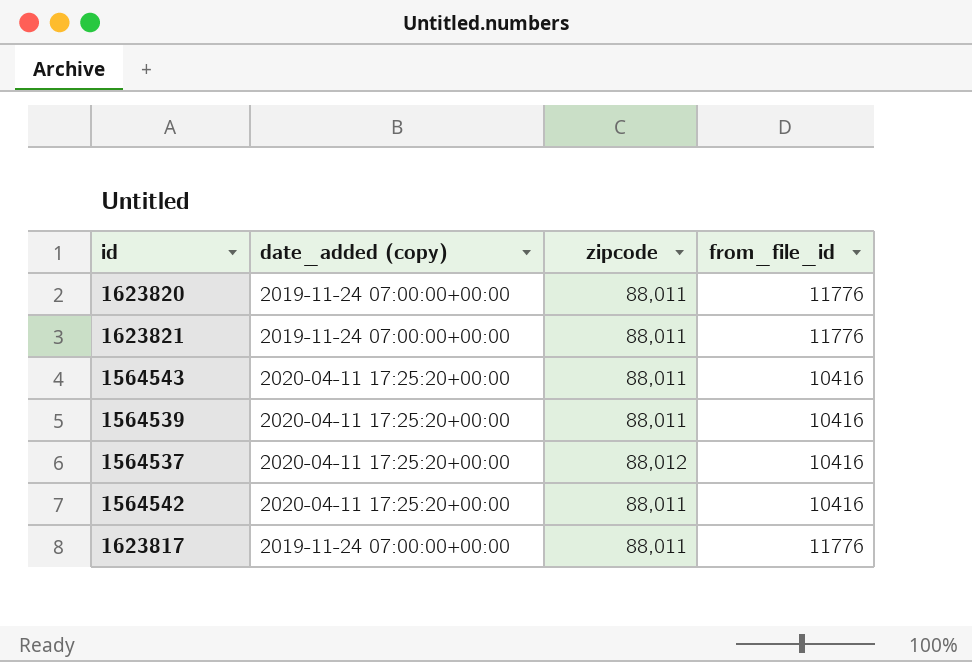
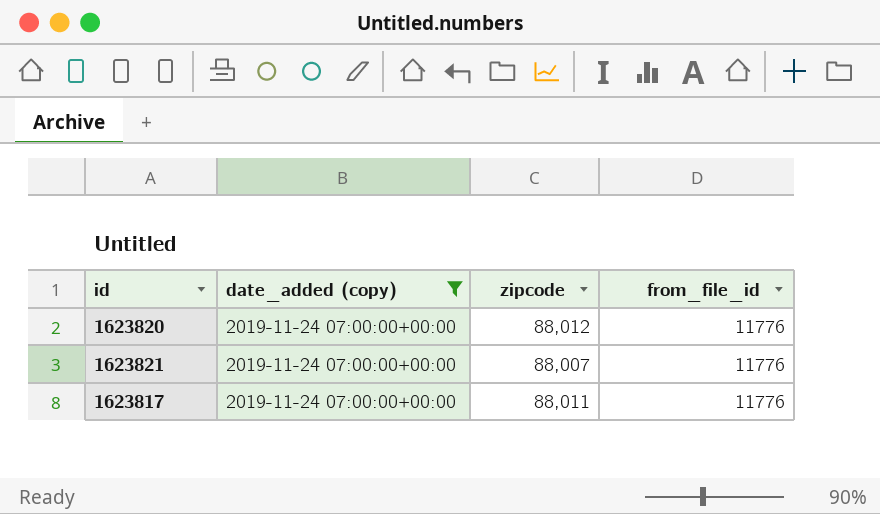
filter: none -> date_added (copy) = 2019-11-24 07:00:00+00:00
1623820 | zipcode: 88,011 -> 88,012
1623821 | zipcode: 88,011 -> 88,007

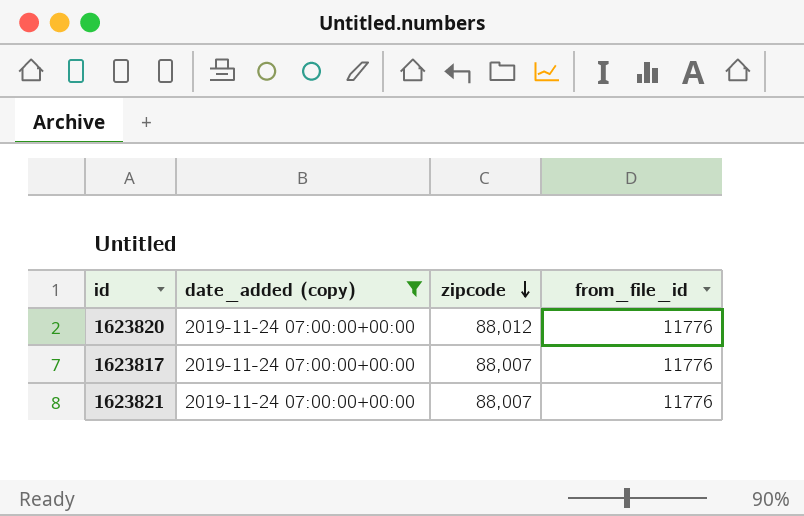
row order: none -> zipcode descending
1623817 | zipcode: 88,011 -> 88,007

